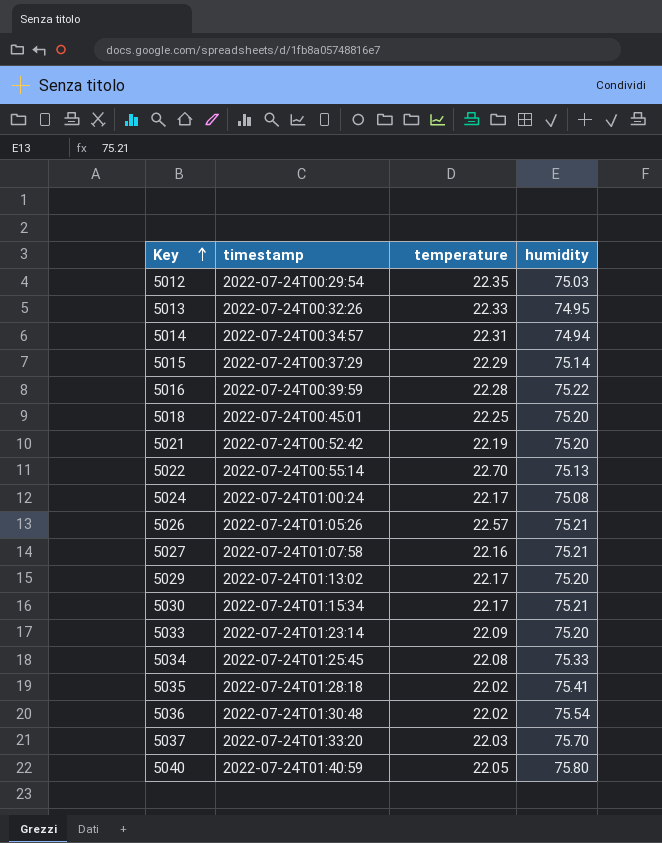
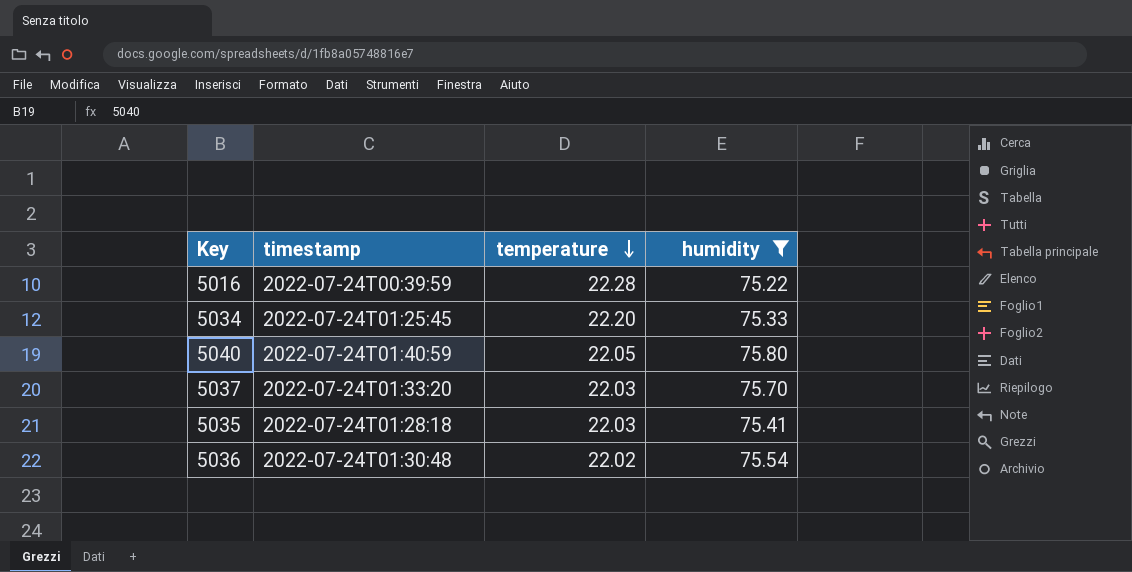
filter: none -> humidity >= 75.22
row order: Key ascending -> temperature descending
5034 | temperature: 22.08 -> 22.20
5035 | temperature: 22.02 -> 22.03

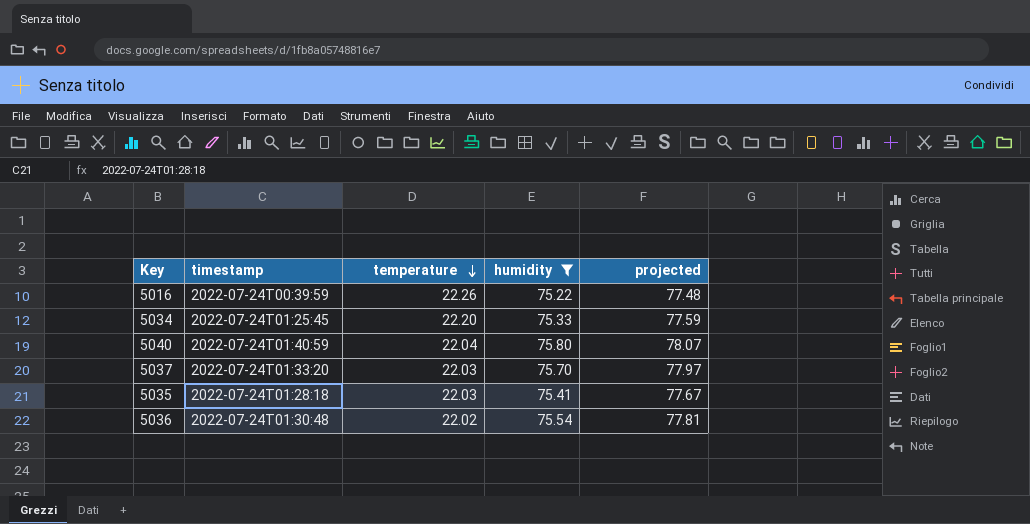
column projected | formula: none -> [humidity] * 1.03
5016 | temperature: 22.28 -> 22.26
5040 | temperature: 22.05 -> 22.04

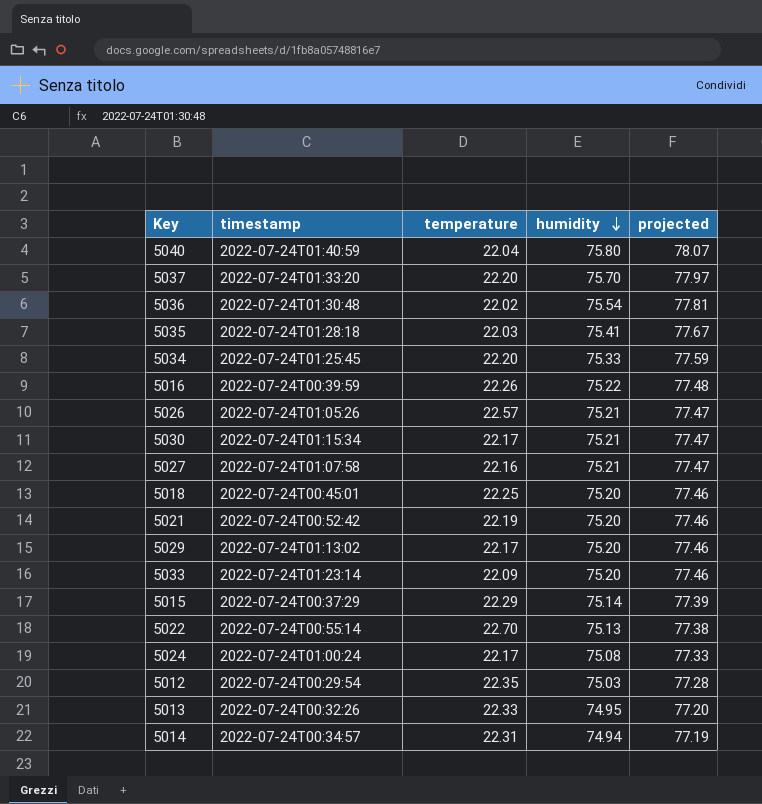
filter: humidity >= 75.22 -> none
row order: temperature descending -> humidity descending
5037 | temperature: 22.03 -> 22.20

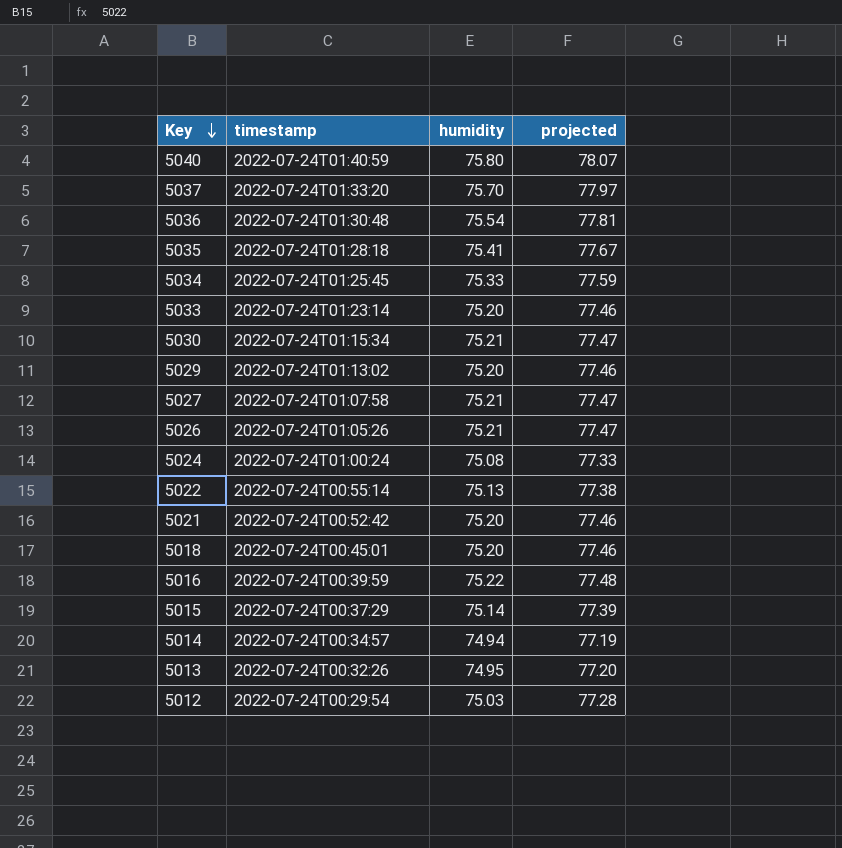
row order: humidity descending -> Key descending
column temperature | position: 3 -> none

